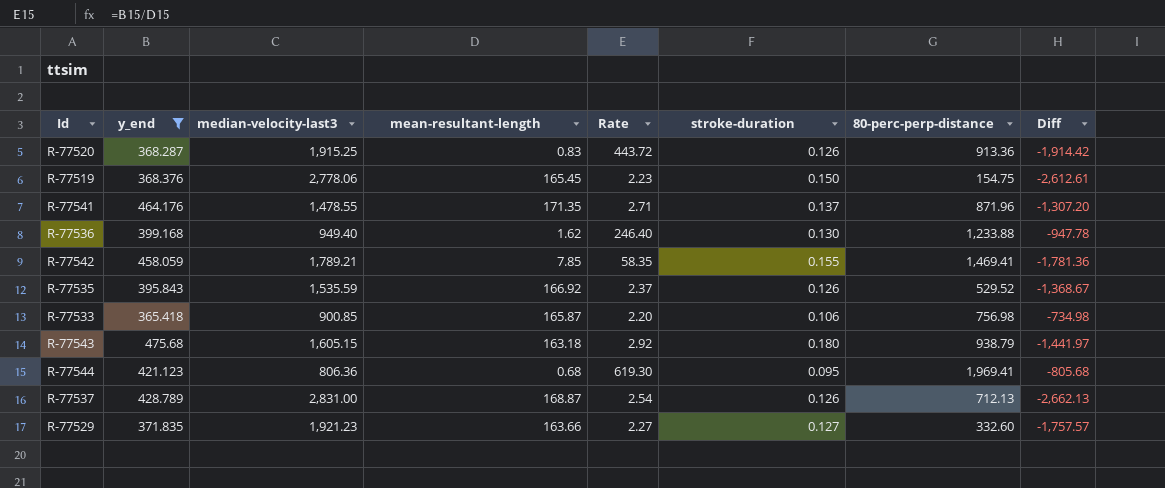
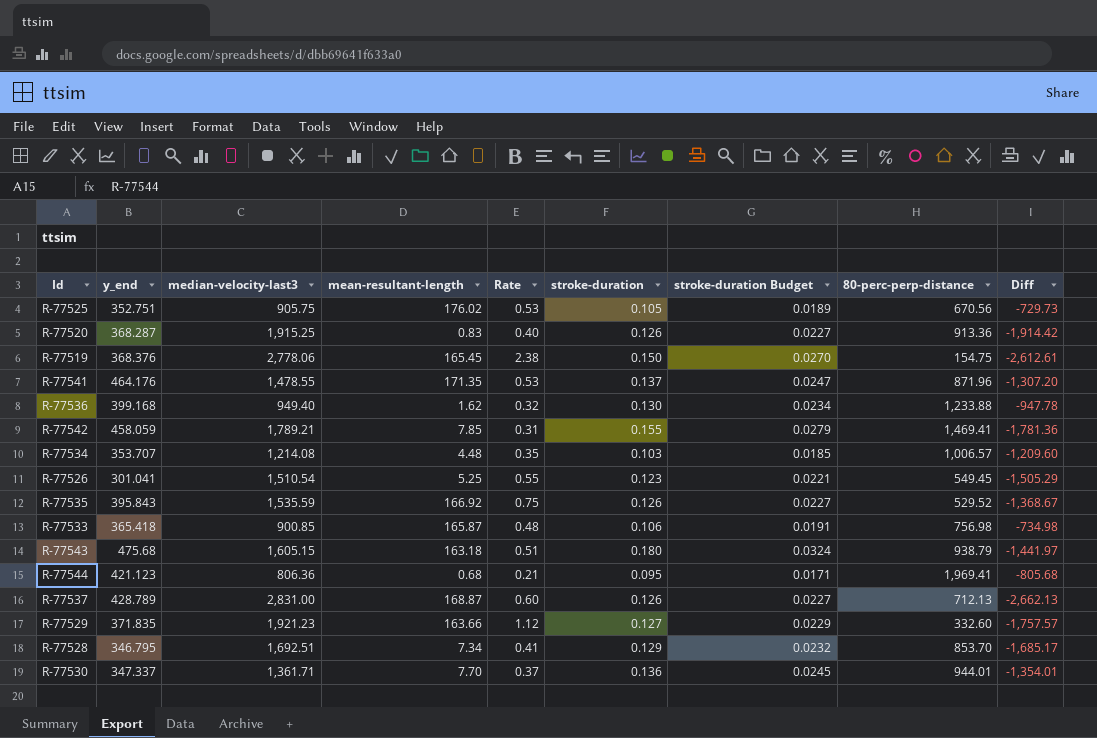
filter: y_end >= 365.418 -> none
column Rate | formula: [y_end] / [mean-resultant-length] -> [y_end] / [80-perc-perp-distance]
column stroke-duration Budget | formula: none -> [stroke-duration] * 0.18

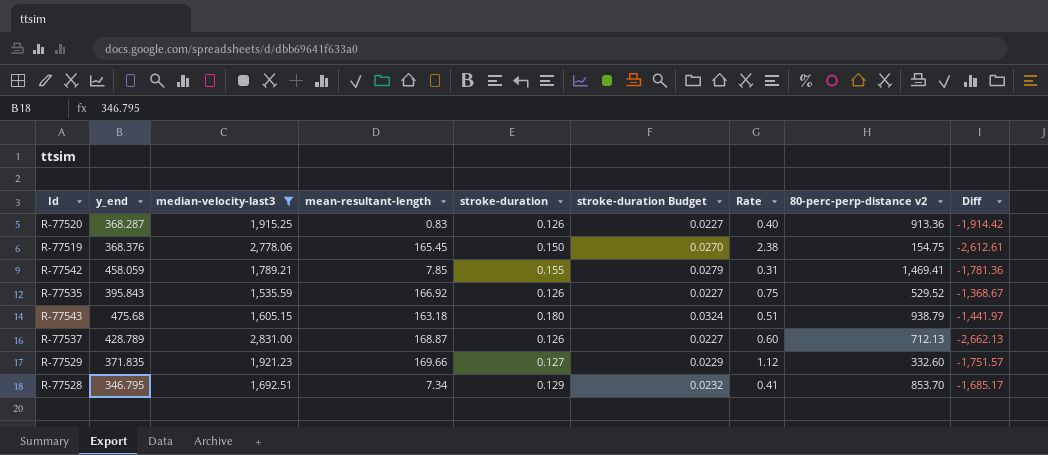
filter: none -> median-velocity-last3 >= 1,535.59
column Rate | position: 5 -> 7
column name: 80-perc-perp-distance -> 80-perc-perp-distance v2
R-77529 | mean-resultant-length: 163.66 -> 169.66
R-77529 | Diff: -1,757.57 -> -1,751.57

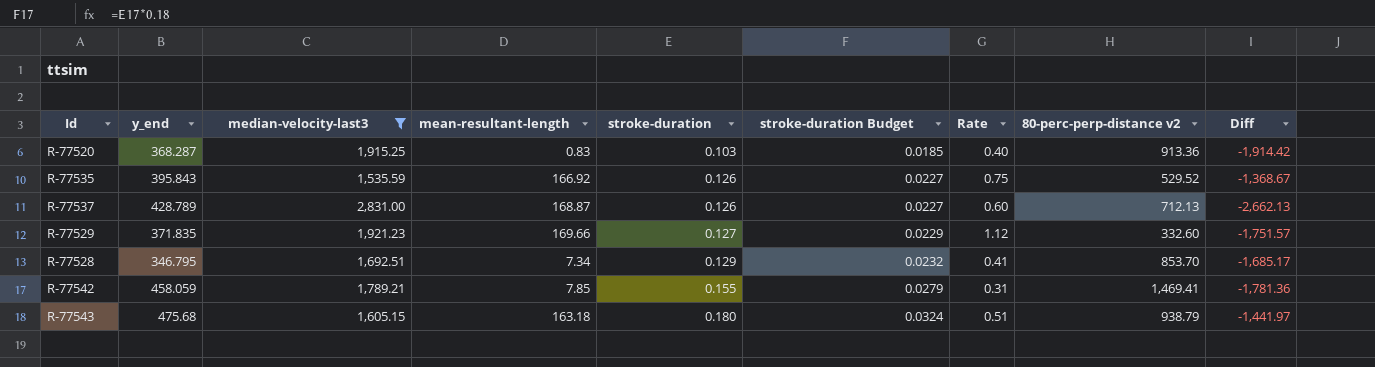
row order: none -> stroke-duration ascending
row R-77519: 368.376 | 2,778.06 | 165.45 | 0.150 | 0.0270 | 2.38 | 154.75 | -2,612.61 -> none
R-77520 | stroke-duration: 0.126 -> 0.103
R-77520 | stroke-duration Budget: 0.0227 -> 0.0185

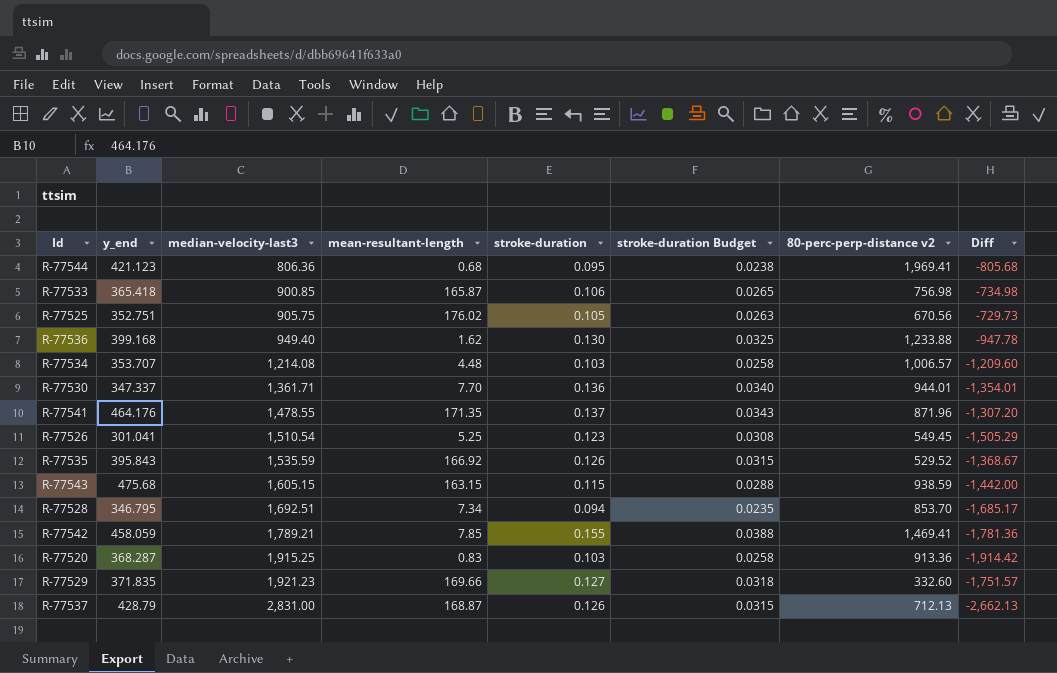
filter: median-velocity-last3 >= 1,535.59 -> none
row order: stroke-duration ascending -> median-velocity-last3 ascending
column Rate | formula: [y_end] / [80-perc-perp-distance v2] -> none
column stroke-duration Budget | formula: [stroke-duration] * 0.18 -> [stroke-duration] * 0.25
R-77543 | mean-resultant-length: 163.18 -> 163.15
R-77543 | stroke-duration: 0.180 -> 0.115
R-77543 | 80-perc-perp-distance v2: 938.79 -> 938.59
R-77543 | Diff: -1,441.97 -> -1,442.00
R-77528 | stroke-duration: 0.129 -> 0.094
R-77537 | y_end: 428.789 -> 428.79

